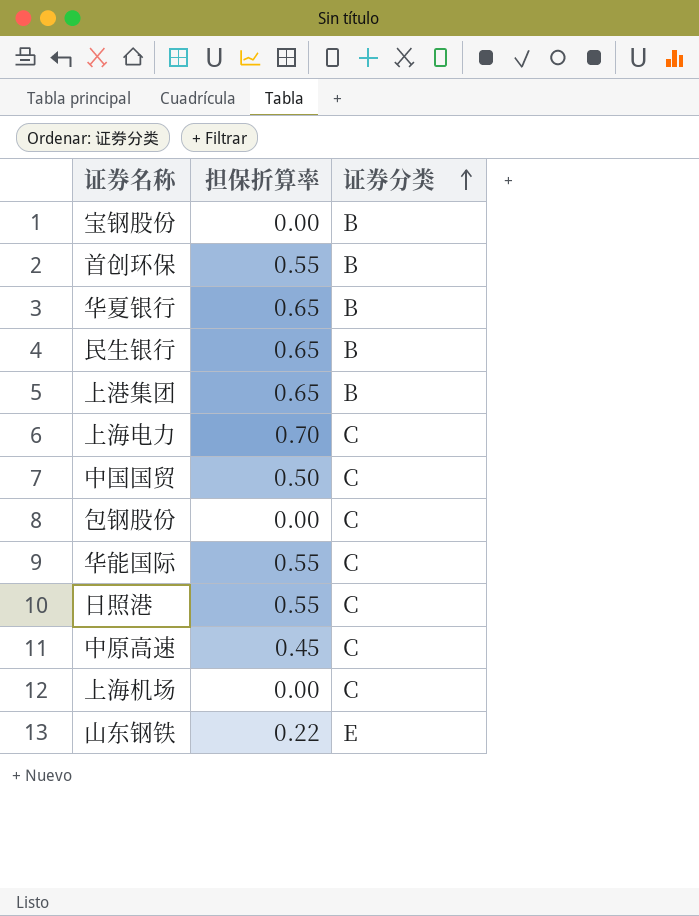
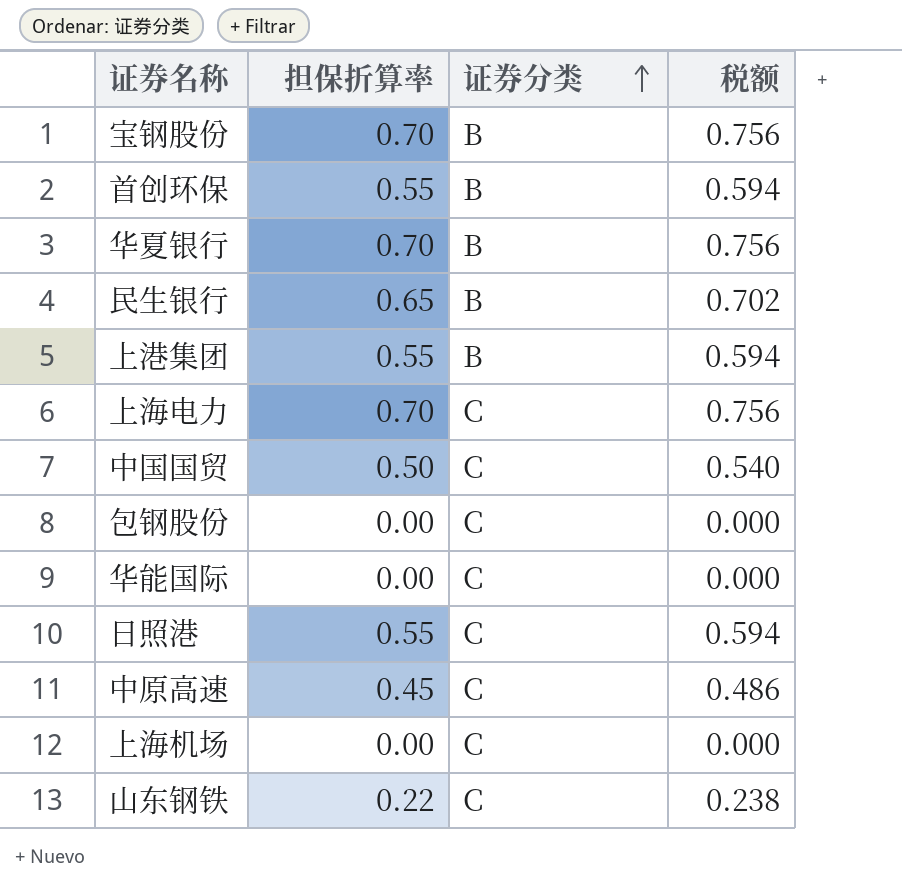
column 税额 | formula: none -> [担保折算率] * 1.08
宝钢股份 | 担保折算率: 0.00 -> 0.70
华夏银行 | 担保折算率: 0.65 -> 0.70
上港集团 | 担保折算率: 0.65 -> 0.55
华能国际 | 担保折算率: 0.55 -> 0.00
山东钢铁 | 证券分类: E -> C

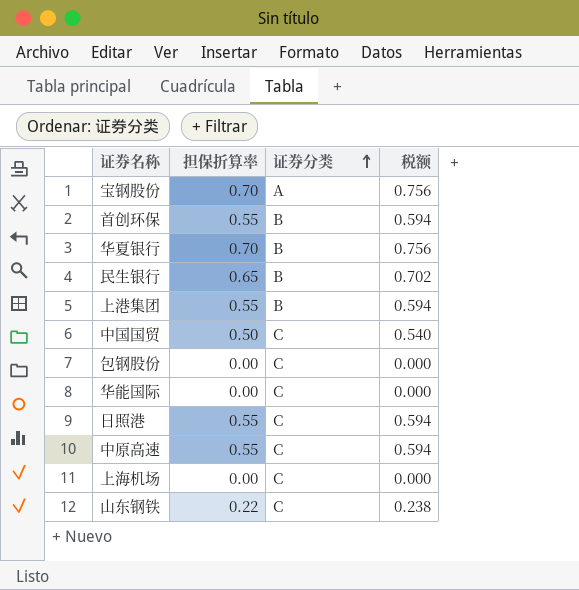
row 上海电力: 0.70 | C | 0.756 -> none
宝钢股份 | 证券分类: B -> A
中原高速 | 担保折算率: 0.45 -> 0.55
中原高速 | 税额: 0.486 -> 0.594

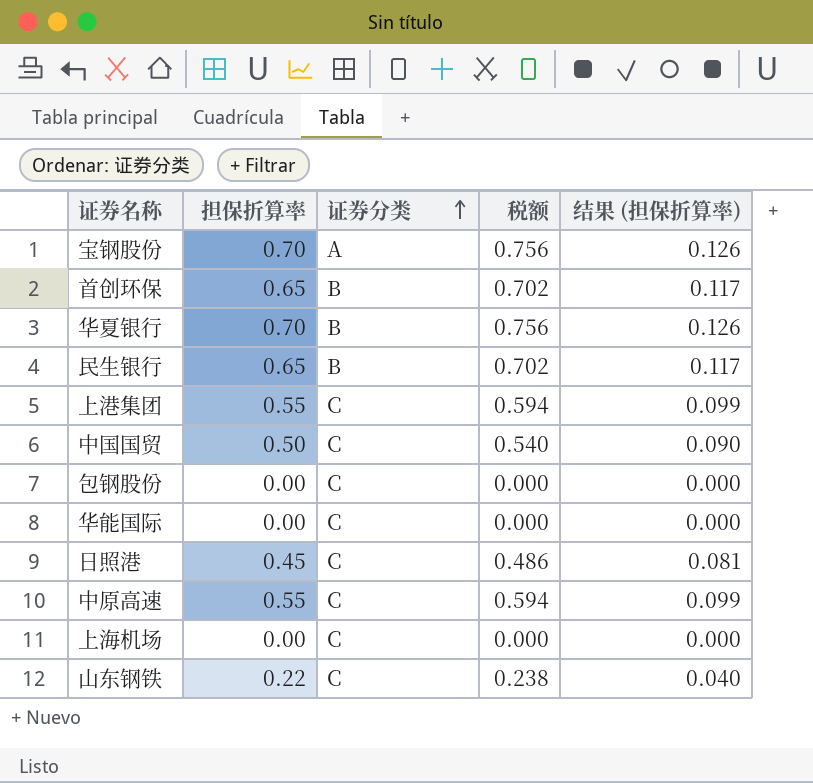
column 结果 (担保折算率) | formula: none -> [担保折算率] * 0.18
首创环保 | 担保折算率: 0.55 -> 0.65
首创环保 | 税额: 0.594 -> 0.702
上港集团 | 证券分类: B -> C
日照港 | 担保折算率: 0.55 -> 0.45
日照港 | 税额: 0.594 -> 0.486

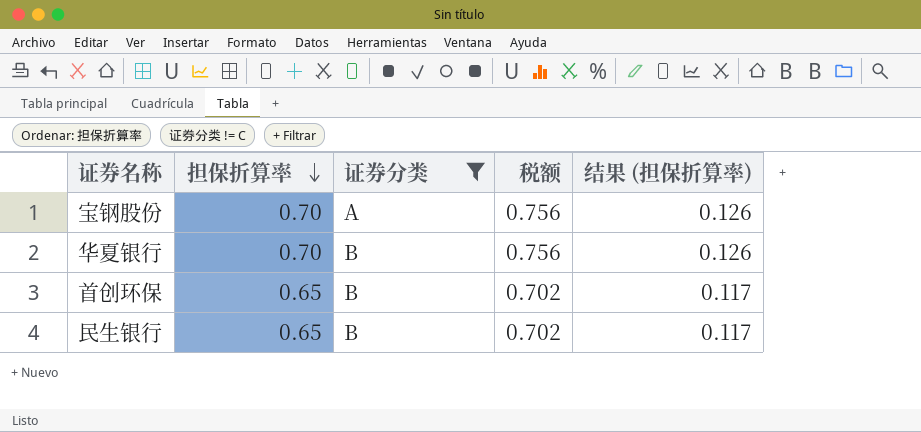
filter: none -> 证券分类 != C
row order: 证券分类 ascending -> 担保折算率 descending

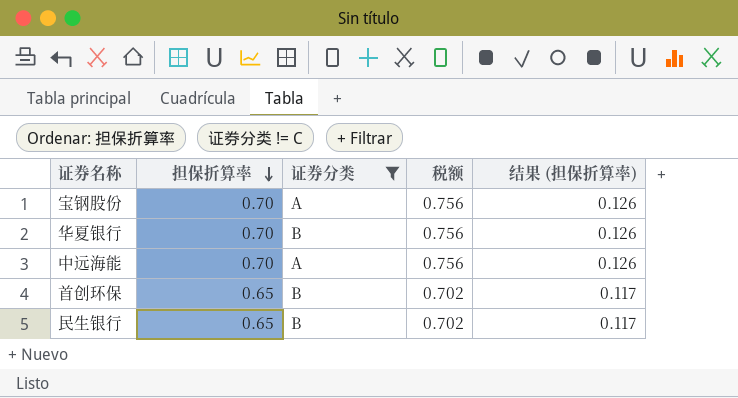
row 中远海能: none -> 0.70 | A | 0.756 | 0.126

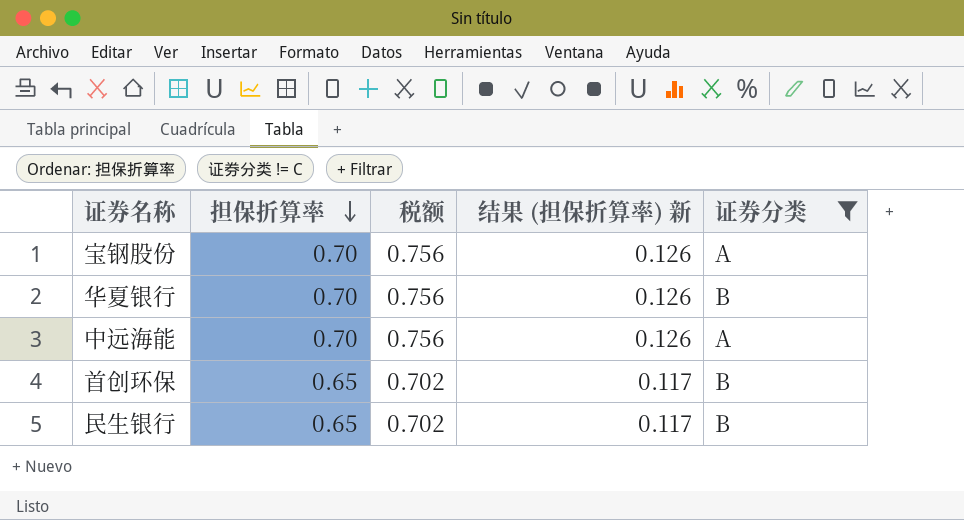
column name: 结果 (担保折算率) -> 结果 (担保折算率) 新
column 证券分类 | position: 3 -> 5

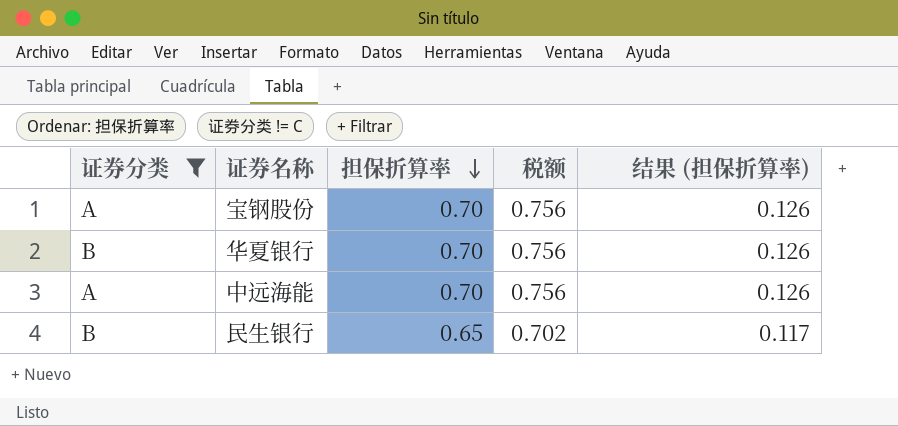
column 证券分类 | position: 5 -> 1
column name: 结果 (担保折算率) 新 -> 结果 (担保折算率)
row 首创环保: 0.65 | 0.702 | 0.117 | B -> none

